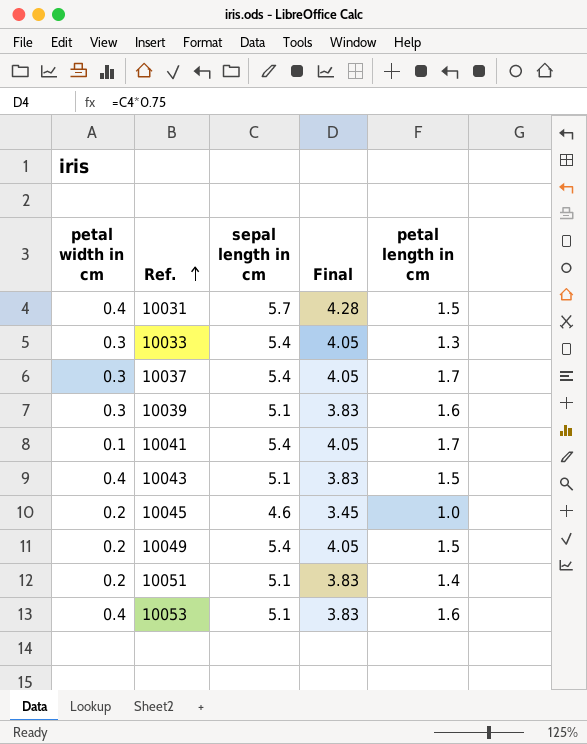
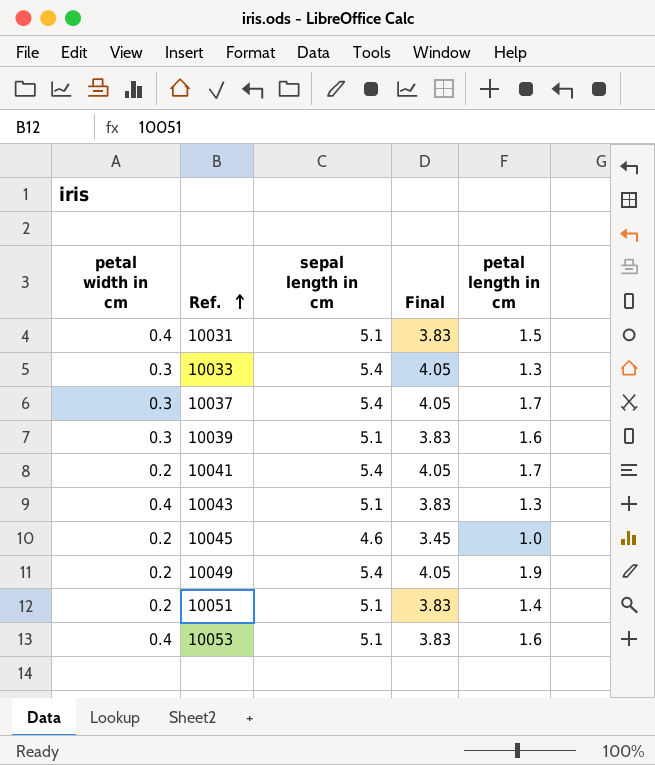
10031 | sepal length in cm: 5.7 -> 5.1
10031 | Final: 4.28 -> 3.83
10041 | petal width in cm: 0.1 -> 0.2
10043 | petal length in cm: 1.5 -> 1.3
10049 | petal length in cm: 1.5 -> 1.9

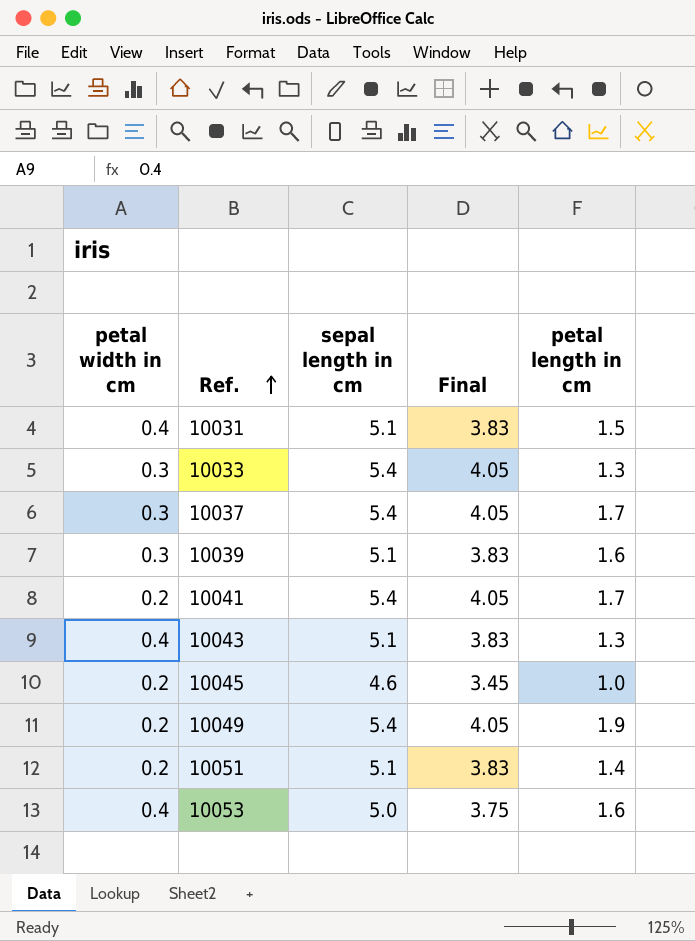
10053 | sepal length in cm: 5.1 -> 5.0
10053 | Final: 3.83 -> 3.75

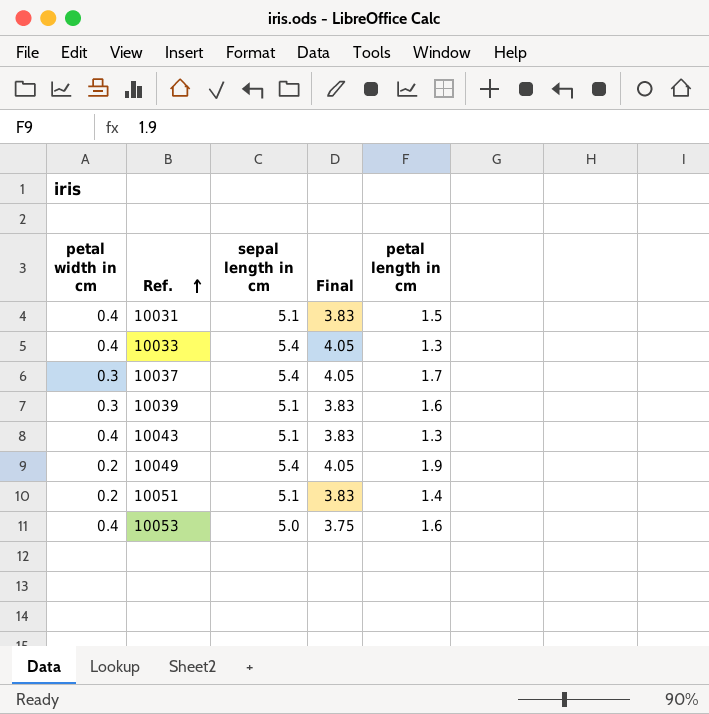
row 10041: 0.2 | 5.4 | 4.05 | 1.7 -> none
row 10045: 0.2 | 4.6 | 3.45 | 1.0 -> none
10033 | petal width in cm: 0.3 -> 0.4

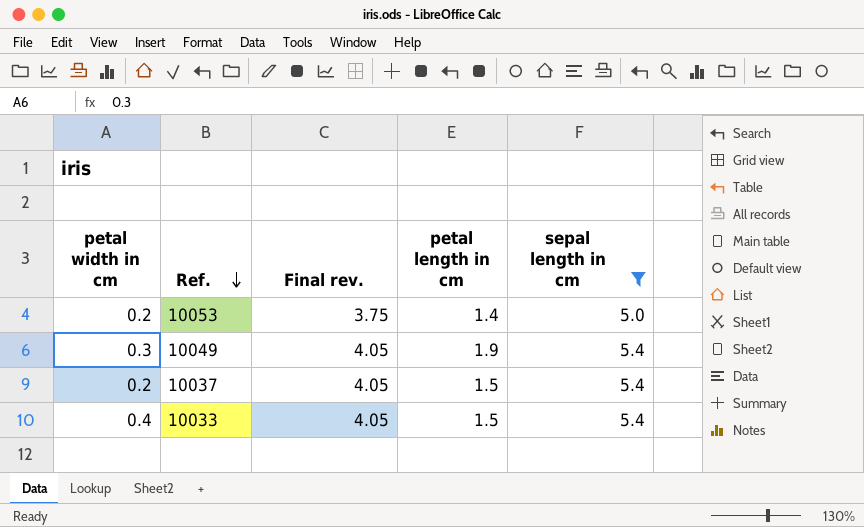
filter: none -> sepal length in cm != 5.1
row order: Ref. ascending -> Ref. descending
column name: Final -> Final rev.
column sepal length in cm | position: 3 -> 5
10053 | petal width in cm: 0.4 -> 0.2
10053 | petal length in cm: 1.6 -> 1.4
10049 | petal width in cm: 0.2 -> 0.3
10037 | petal width in cm: 0.3 -> 0.2
10037 | petal length in cm: 1.7 -> 1.5
10033 | petal length in cm: 1.3 -> 1.5

